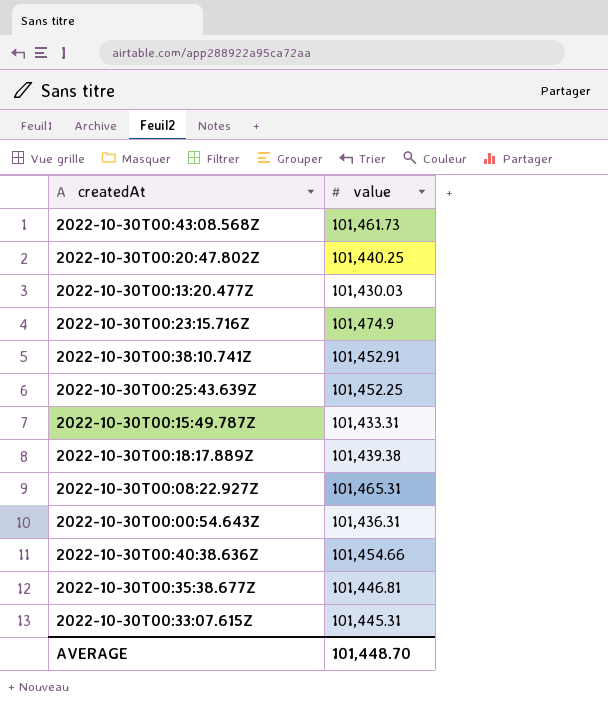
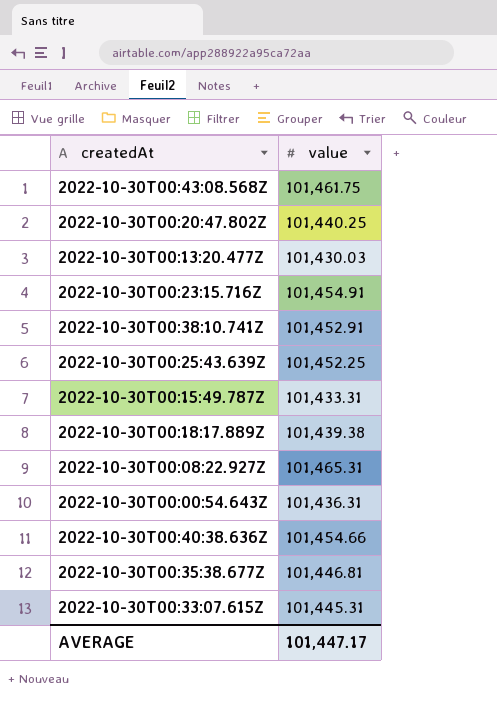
2022-10-30T00:43:08.568Z | value: 101,461.73 -> 101,461.75
2022-10-30T00:23:15.716Z | value: 101,474.9 -> 101,454.91
AVERAGE | value: 101,448.70 -> 101,447.17

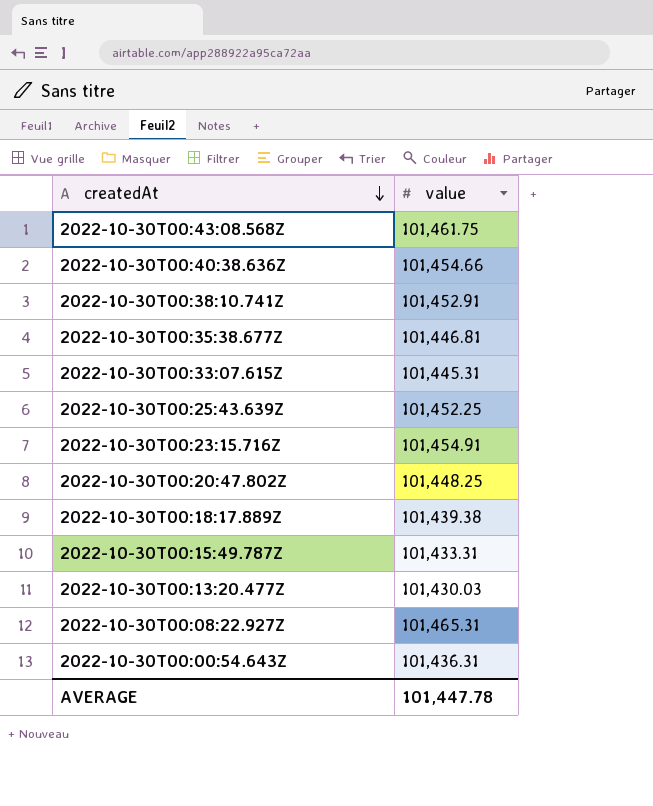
row order: none -> createdAt descending
2022-10-30T00:20:47.802Z | value: 101,440.25 -> 101,448.25
AVERAGE | value: 101,447.17 -> 101,447.78

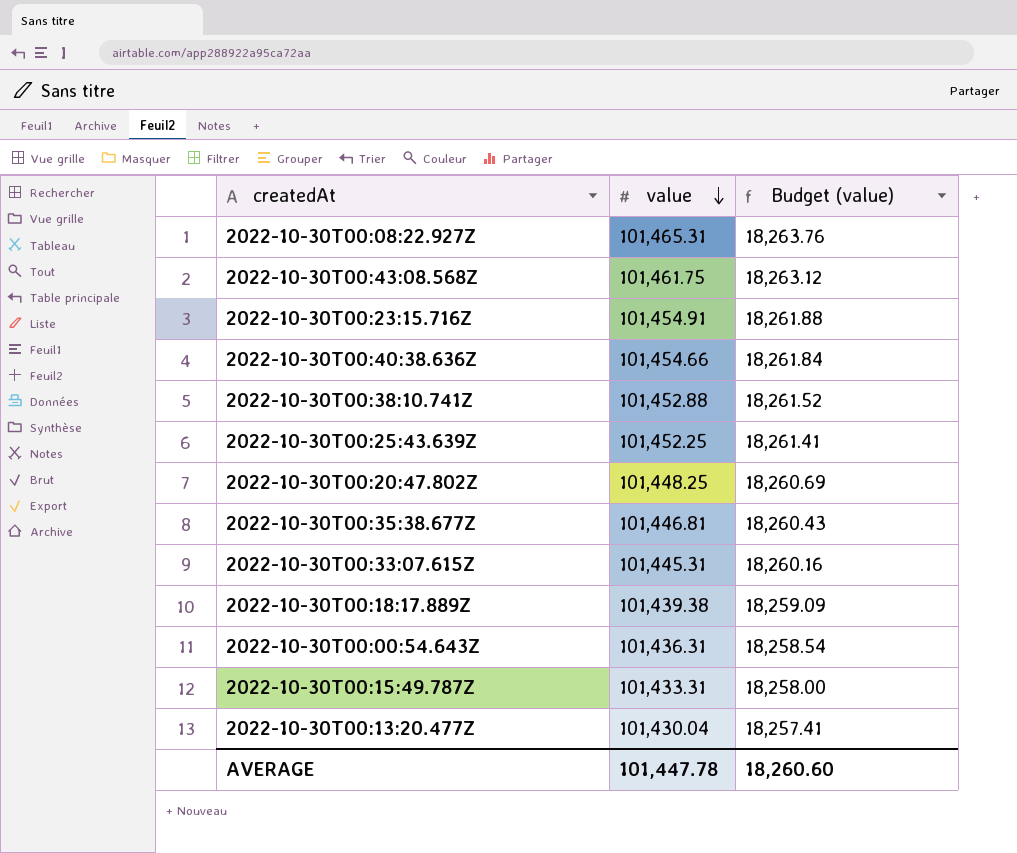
row order: createdAt descending -> value descending
column Budget (value) | formula: none -> [value] * 0.18
2022-10-30T00:38:10.741Z | value: 101,452.91 -> 101,452.88
2022-10-30T00:13:20.477Z | value: 101,430.03 -> 101,430.04

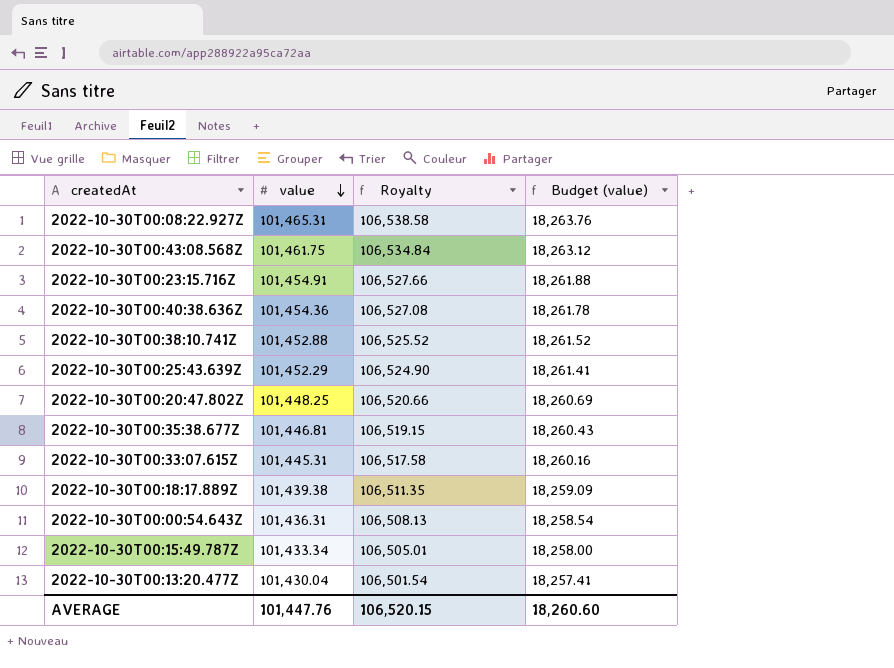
column Royalty | formula: none -> [value] * 1.05
2022-10-30T00:40:38.636Z | value: 101,454.66 -> 101,454.36
2022-10-30T00:40:38.636Z | Budget (value): 18,261.84 -> 18,261.78
2022-10-30T00:25:43.639Z | value: 101,452.25 -> 101,452.29
2022-10-30T00:15:49.787Z | value: 101,433.31 -> 101,433.34
AVERAGE | value: 101,447.78 -> 101,447.76

